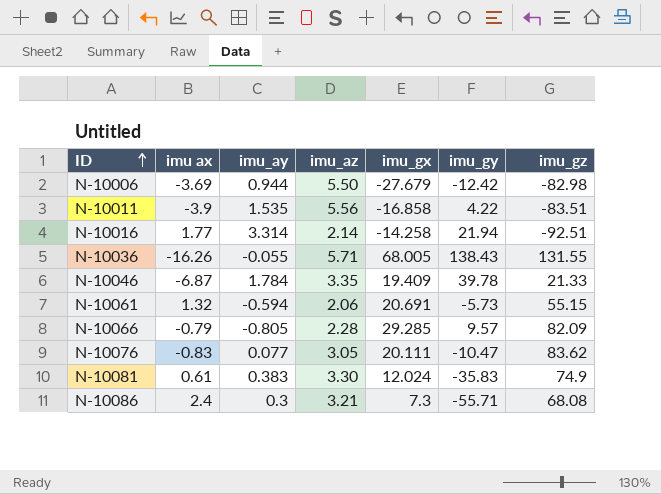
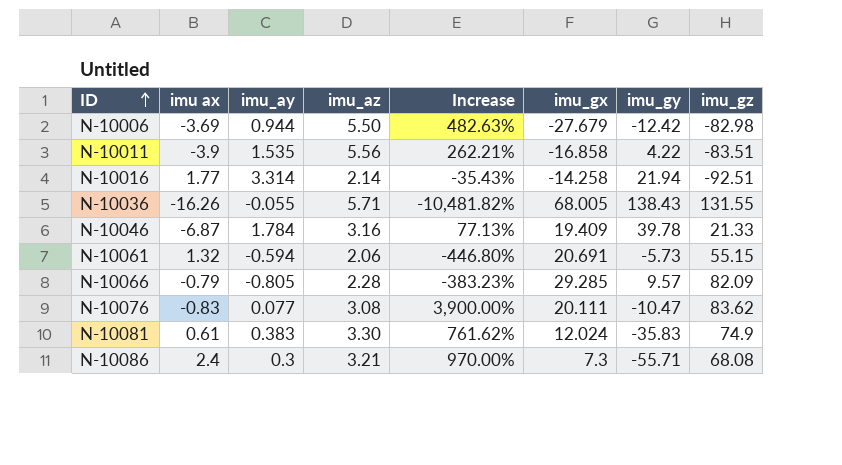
column Increase | formula: none -> ([imu_az] - [imu_ay]) / [imu_ay]
N-10046 | imu_az: 3.35 -> 3.16
N-10076 | imu_az: 3.05 -> 3.08

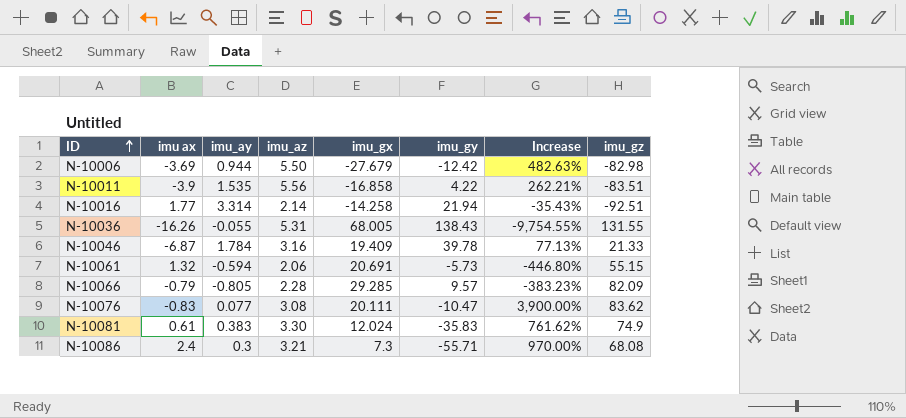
column Increase | position: 5 -> 7
N-10036 | imu_az: 5.71 -> 5.31
N-10036 | Increase: -10,481.82% -> -9,754.55%

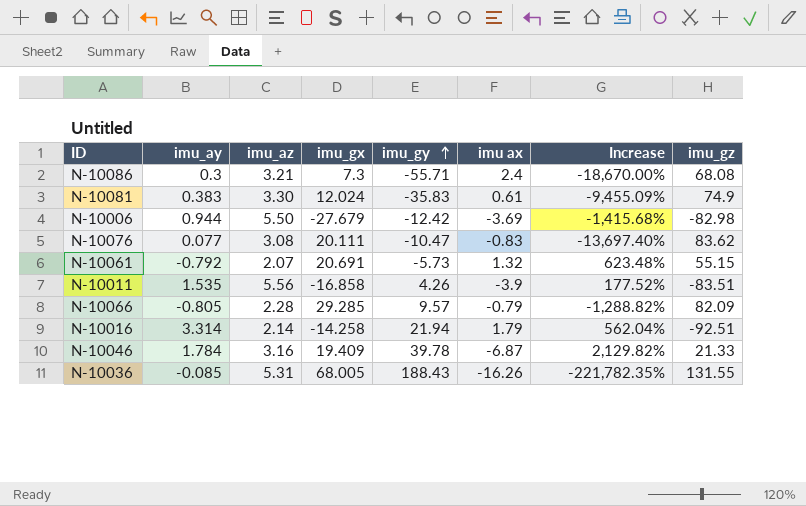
row order: ID ascending -> imu_gy ascending
column imu ax | position: 2 -> 6
column Increase | formula: ([imu_az] - [imu_ay]) / [imu_ay] -> ([imu_gy] - [imu_ay]) / [imu_ay]
N-10061 | imu_ay: -0.594 -> -0.792
N-10061 | imu_az: 2.06 -> 2.07
N-10011 | imu_gy: 4.22 -> 4.26
N-10016 | imu ax: 1.77 -> 1.79
N-10036 | imu_ay: -0.055 -> -0.085
N-10036 | imu_gy: 138.43 -> 188.43

